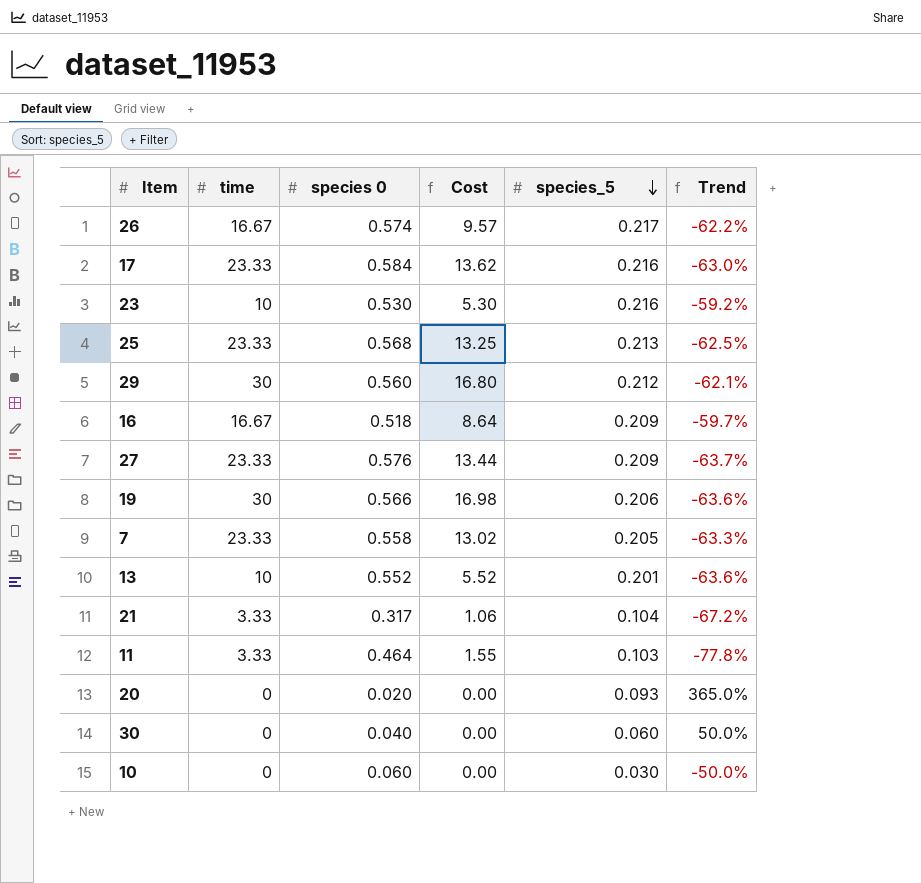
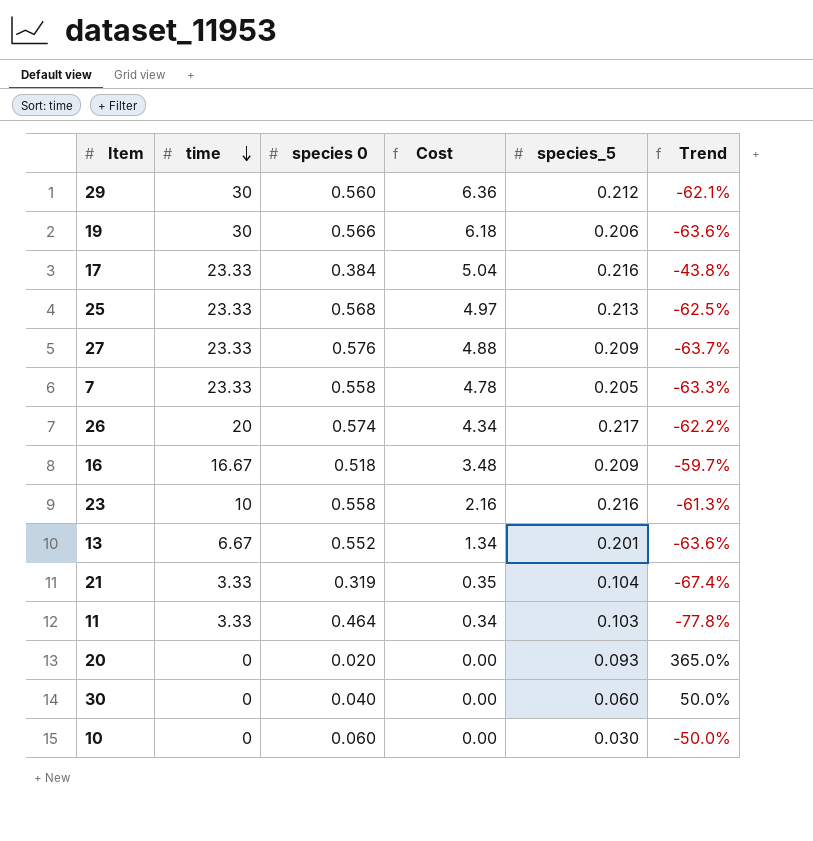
row order: species_5 descending -> time descending
column Cost | formula: [time] * [species 0] -> [time] * [species_5]
17 | species 0: 0.584 -> 0.384
17 | Trend: -63.0% -> -43.8%
26 | time: 16.67 -> 20
23 | species 0: 0.530 -> 0.558
23 | Trend: -59.2% -> -61.3%
13 | time: 10 -> 6.67
21 | species 0: 0.317 -> 0.319
21 | Trend: -67.2% -> -67.4%

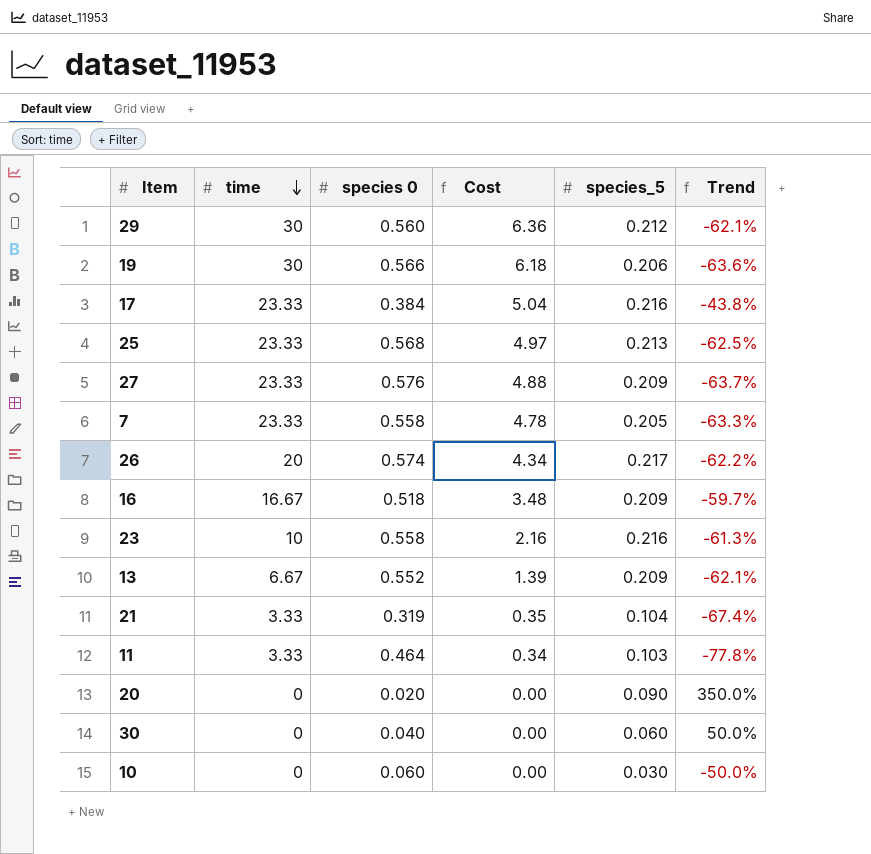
13 | Cost: 1.34 -> 1.39
13 | species_5: 0.201 -> 0.209
13 | Trend: -63.6% -> -62.1%
20 | species_5: 0.093 -> 0.090
20 | Trend: 365.0% -> 350.0%

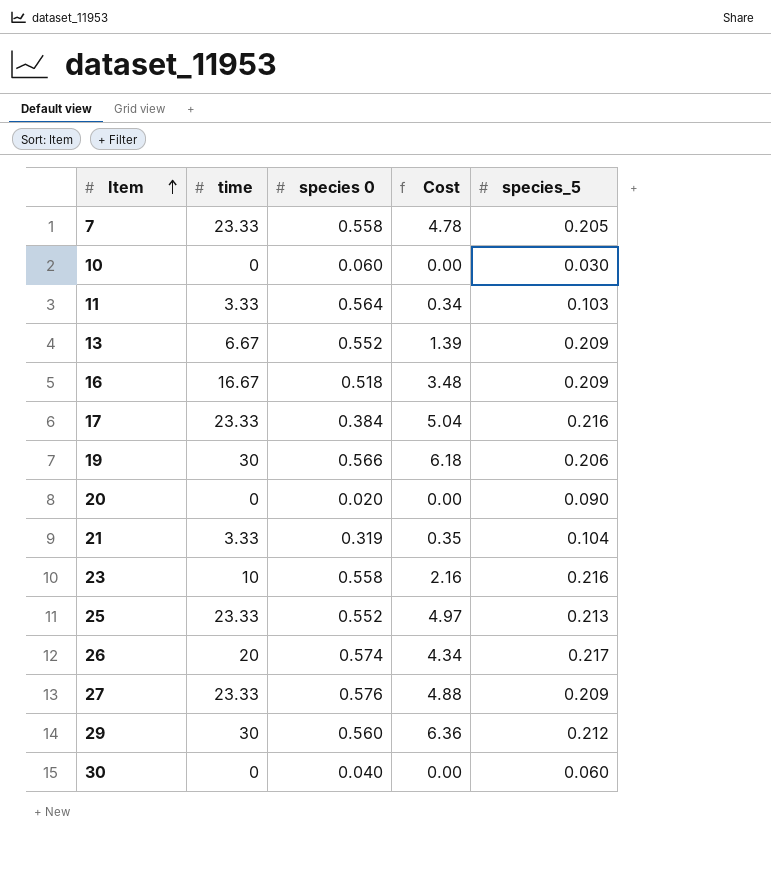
row order: time descending -> Item ascending
column Trend | formula: ([species_5] - [species 0]) / [species 0] -> none
11 | species 0: 0.464 -> 0.564
25 | species 0: 0.568 -> 0.552

